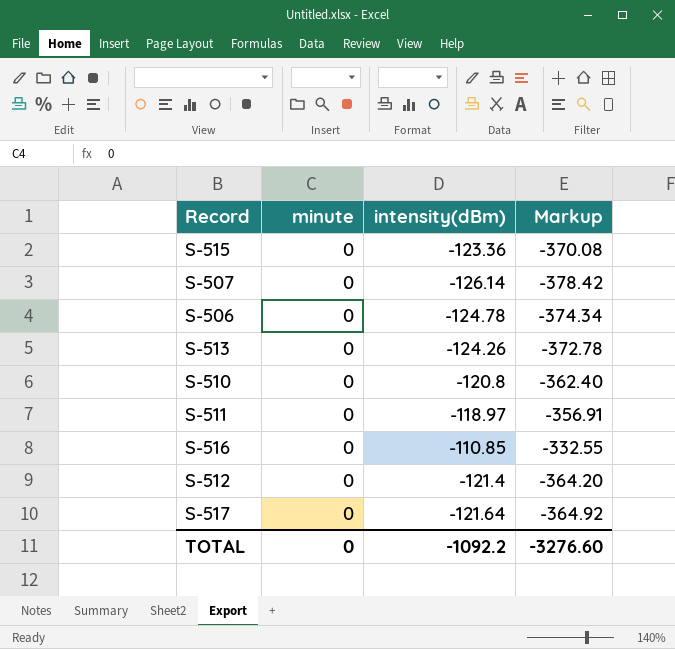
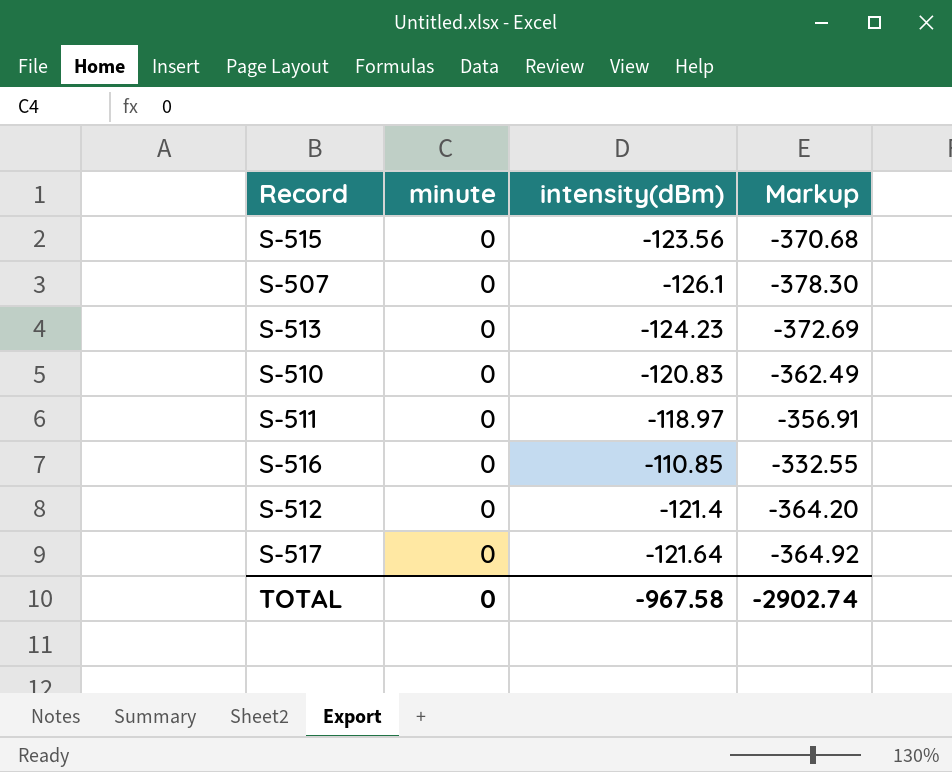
row S-506: 0 | -124.78 | -374.34 -> none
S-515 | intensity(dBm): -123.36 -> -123.56
S-515 | Markup: -370.08 -> -370.68
S-507 | intensity(dBm): -126.14 -> -126.1
S-507 | Markup: -378.42 -> -378.30
S-513 | intensity(dBm): -124.26 -> -124.23
S-513 | Markup: -372.78 -> -372.69
S-510 | intensity(dBm): -120.8 -> -120.83
S-510 | Markup: -362.40 -> -362.49
TOTAL | intensity(dBm): -1092.2 -> -967.58
TOTAL | Markup: -3276.60 -> -2902.74

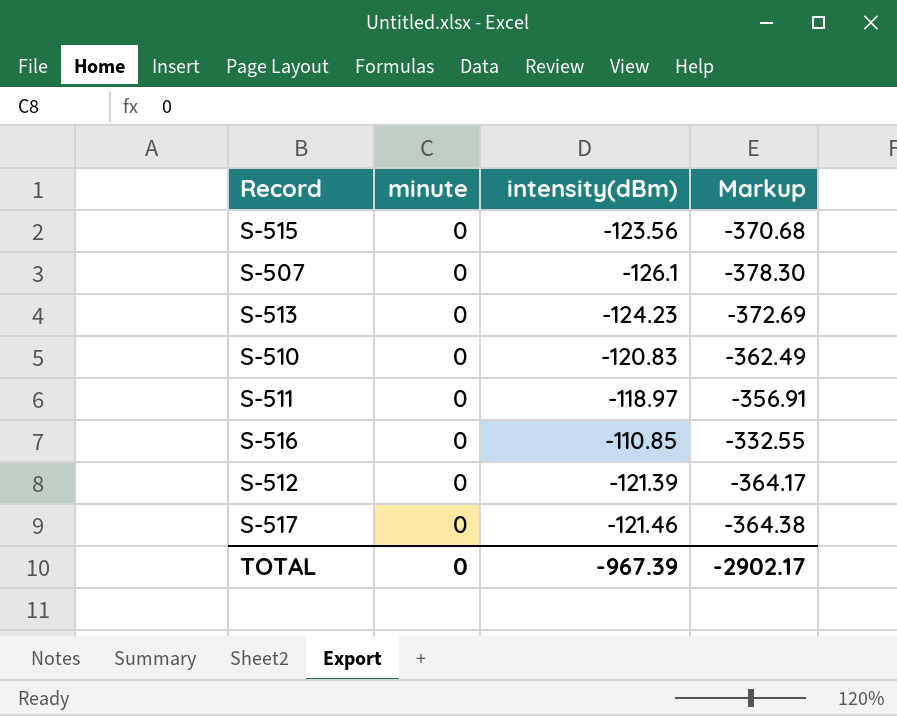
S-512 | intensity(dBm): -121.4 -> -121.39
S-512 | Markup: -364.20 -> -364.17
S-517 | intensity(dBm): -121.64 -> -121.46
S-517 | Markup: -364.92 -> -364.38
TOTAL | intensity(dBm): -967.58 -> -967.39
TOTAL | Markup: -2902.74 -> -2902.17

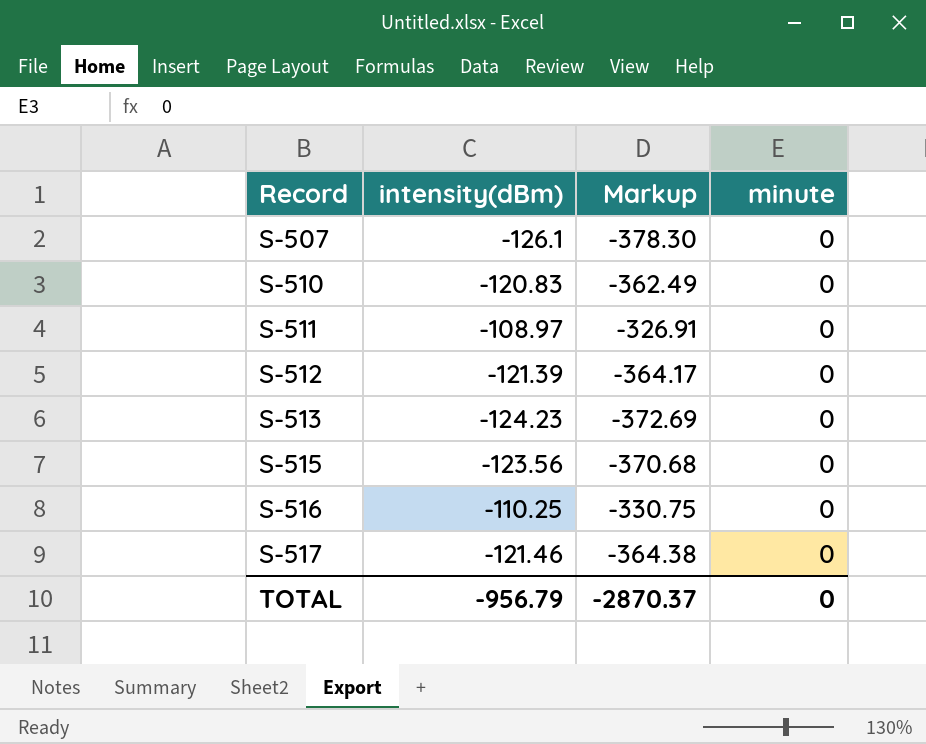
row order: none -> Record ascending
column minute | position: 2 -> 4
S-511 | intensity(dBm): -118.97 -> -108.97
S-511 | Markup: -356.91 -> -326.91
S-516 | intensity(dBm): -110.85 -> -110.25
S-516 | Markup: -332.55 -> -330.75
TOTAL | intensity(dBm): -967.39 -> -956.79
TOTAL | Markup: -2902.17 -> -2870.37

